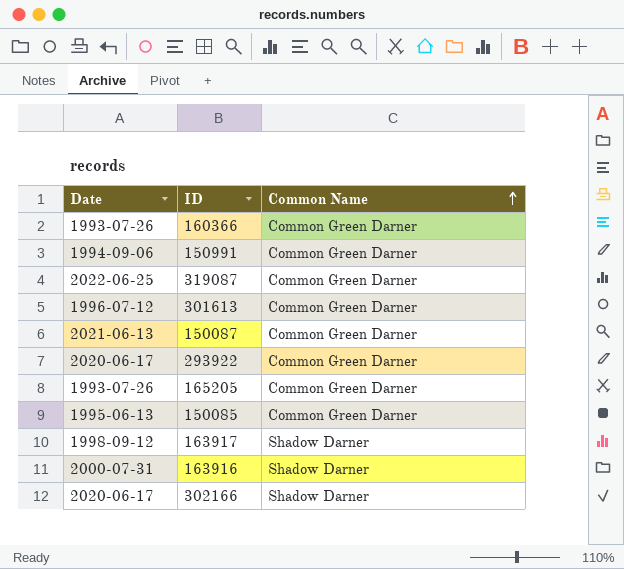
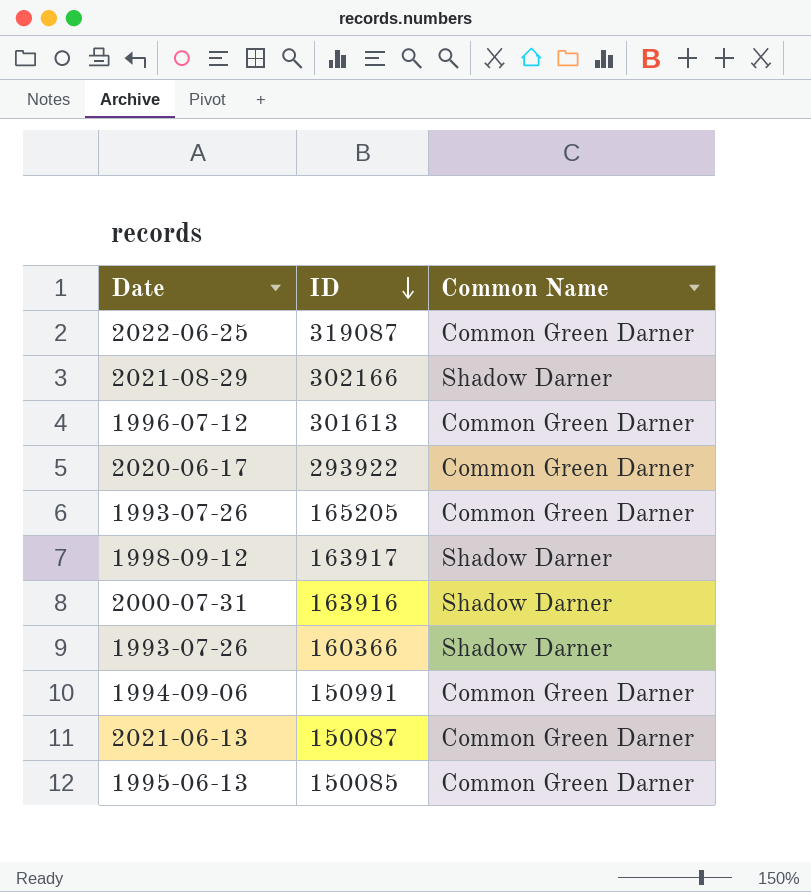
row order: Common Name ascending -> ID descending
302166 | Date: 2020-06-17 -> 2021-08-29
160366 | Common Name: Common Green Darner -> Shadow Darner

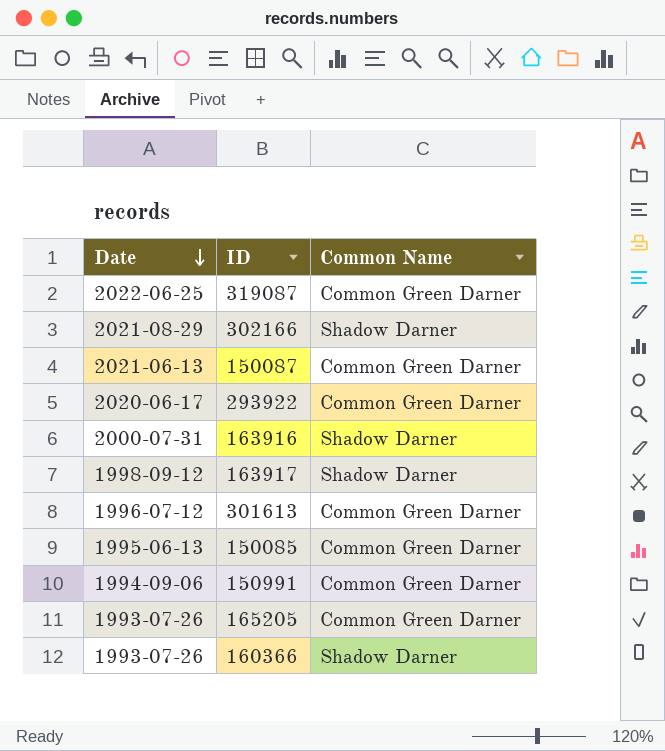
row order: ID descending -> Date descending

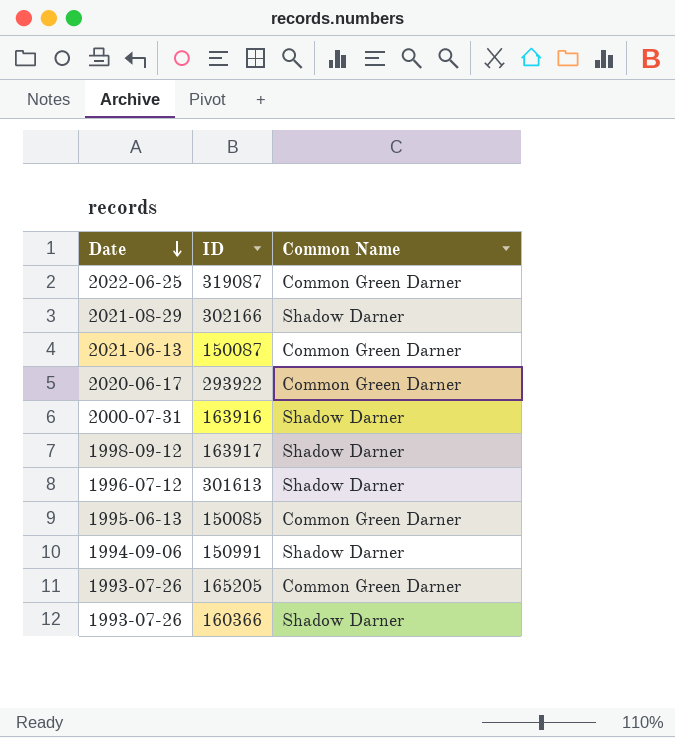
301613 | Common Name: Common Green Darner -> Shadow Darner
150991 | Common Name: Common Green Darner -> Shadow Darner

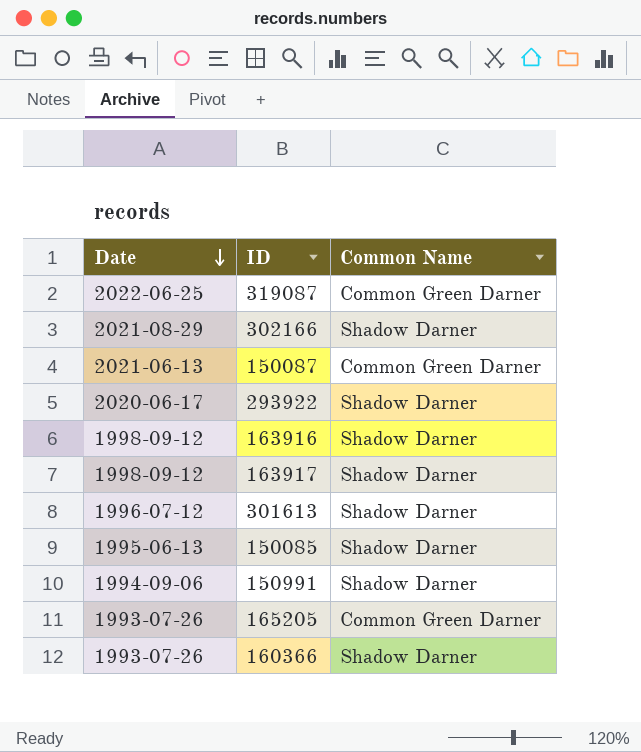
293922 | Common Name: Common Green Darner -> Shadow Darner
163916 | Date: 2000-07-31 -> 1998-09-12
150085 | Common Name: Common Green Darner -> Shadow Darner

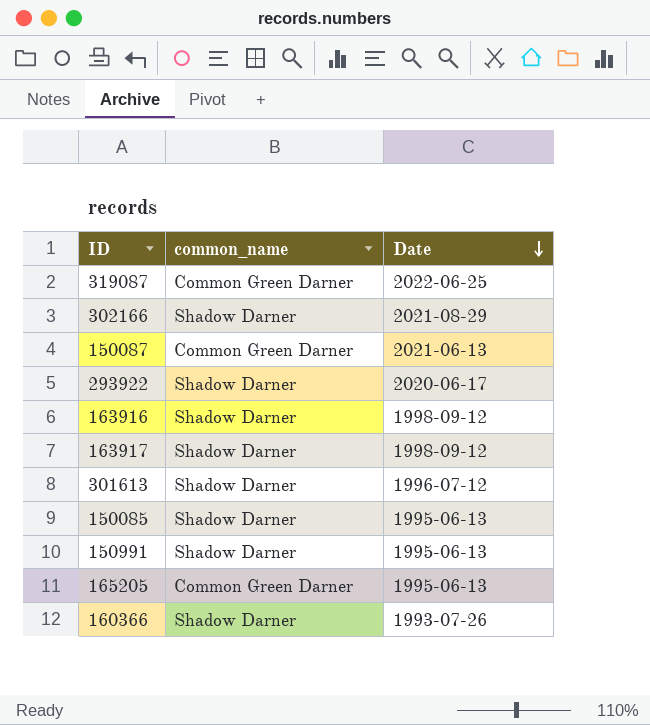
column name: Common Name -> common_name
column Date | position: 1 -> 3
150991 | Date: 1994-09-06 -> 1995-06-13
165205 | Date: 1993-07-26 -> 1995-06-13

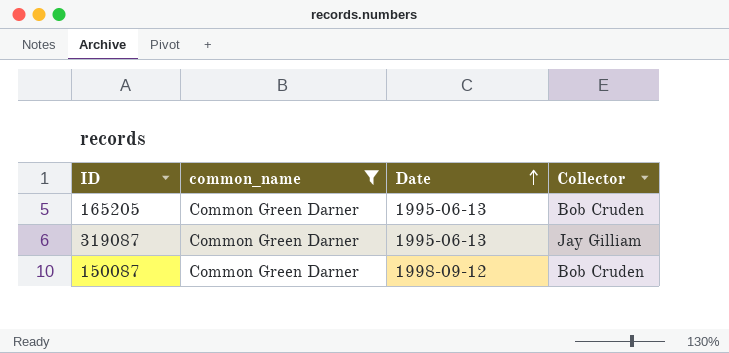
filter: none -> common_name = Common Green Darner
row order: Date descending -> Date ascending
column Collector | position: none -> 4
319087 | Date: 2022-06-25 -> 1995-06-13
150087 | Date: 2021-06-13 -> 1998-09-12

